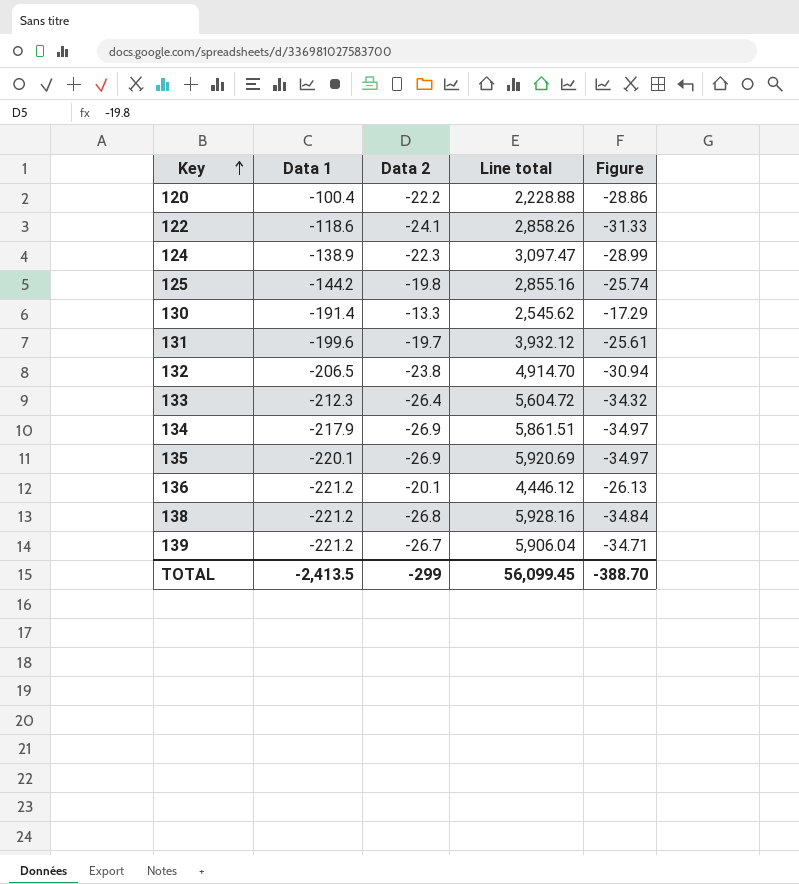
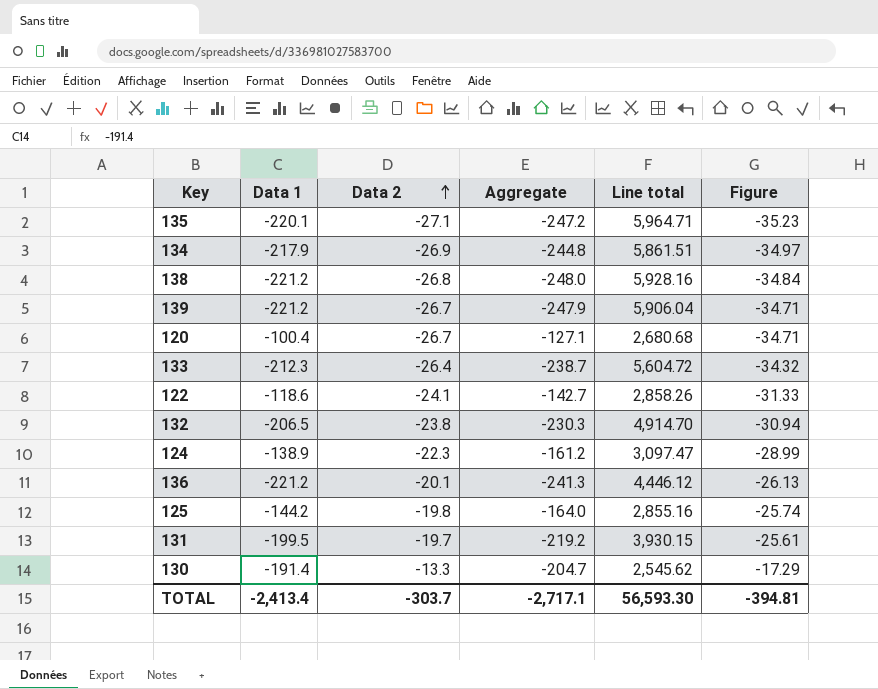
row order: Key ascending -> Data 2 ascending
column Aggregate | formula: none -> [Data 1] + [Data 2]
135 | Data 2: -26.9 -> -27.1
135 | Line total: 5,920.69 -> 5,964.71
135 | Figure: -34.97 -> -35.23
120 | Data 2: -22.2 -> -26.7
120 | Line total: 2,228.88 -> 2,680.68
120 | Figure: -28.86 -> -34.71
131 | Data 1: -199.6 -> -199.5
131 | Line total: 3,932.12 -> 3,930.15
TOTAL | Data 1: -2,413.5 -> -2,413.4
TOTAL | Data 2: -299 -> -303.7
TOTAL | Line total: 56,099.45 -> 56,593.30
TOTAL | Figure: -388.70 -> -394.81

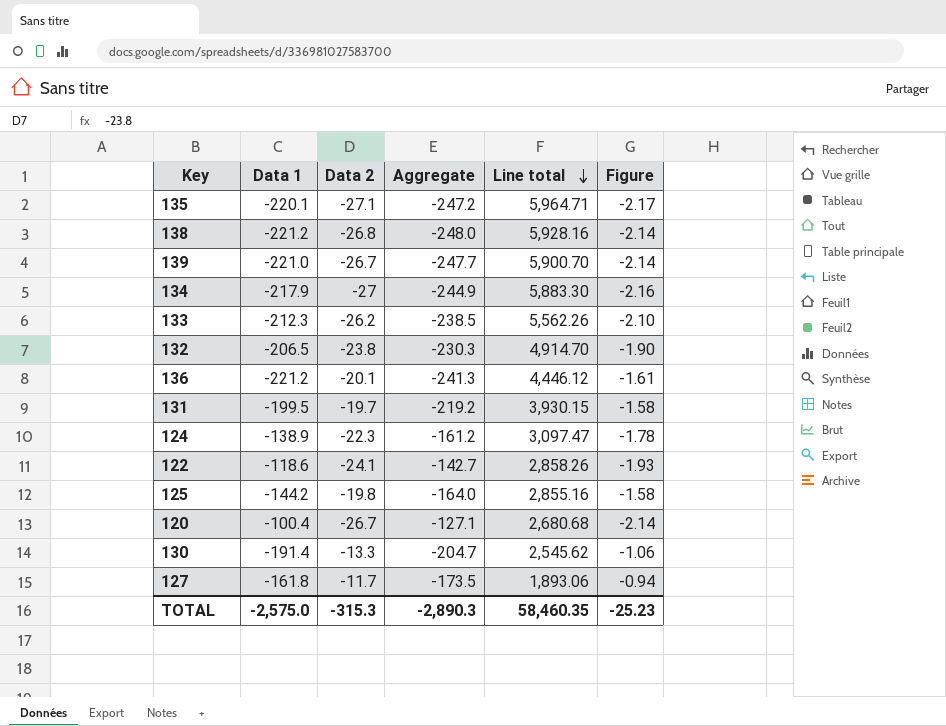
row order: Data 2 ascending -> Line total descending
column Figure | formula: [Data 2] * 1.3 -> [Data 2] * 0.08
139 | Data 1: -221.2 -> -221.0
139 | Aggregate: -247.9 -> -247.7
139 | Line total: 5,906.04 -> 5,900.70
134 | Data 2: -26.9 -> -27
134 | Aggregate: -244.8 -> -244.9
134 | Line total: 5,861.51 -> 5,883.30
133 | Data 2: -26.4 -> -26.2
133 | Aggregate: -238.7 -> -238.5
133 | Line total: 5,604.72 -> 5,562.26
row 127: none -> -161.8 | -11.7 | -173.5 | 1,893.06 | -0.94
TOTAL | Data 1: -2,413.4 -> -2,575.0
TOTAL | Data 2: -303.7 -> -315.3
TOTAL | Aggregate: -2,717.1 -> -2,890.3
TOTAL | Line total: 56,593.30 -> 58,460.35
TOTAL | Figure: -394.81 -> -25.23

